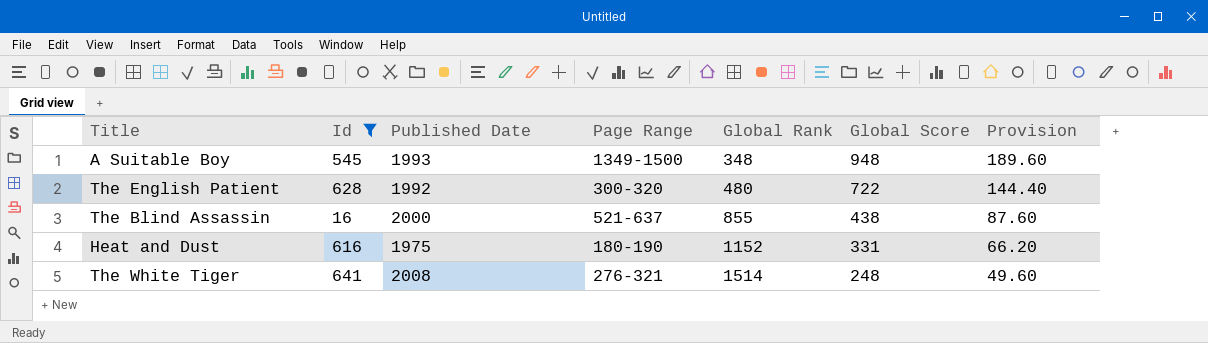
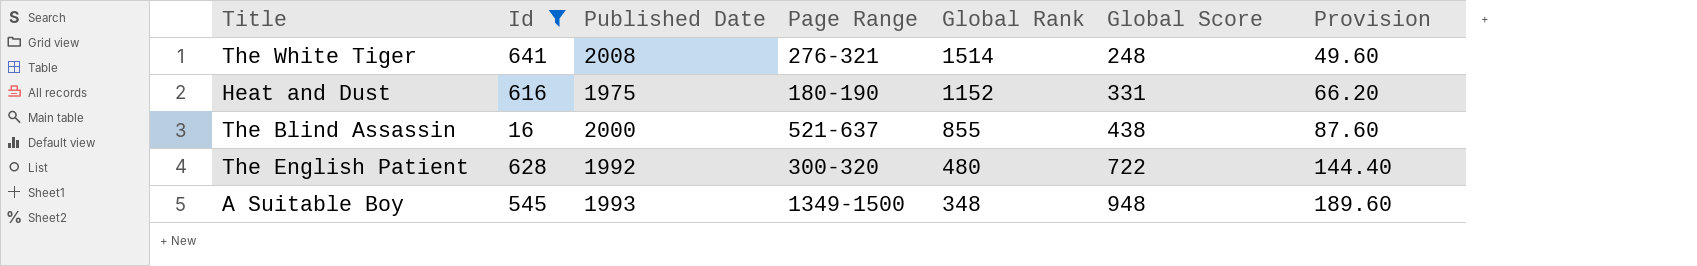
row order: Global Rank ascending -> Global Rank descending

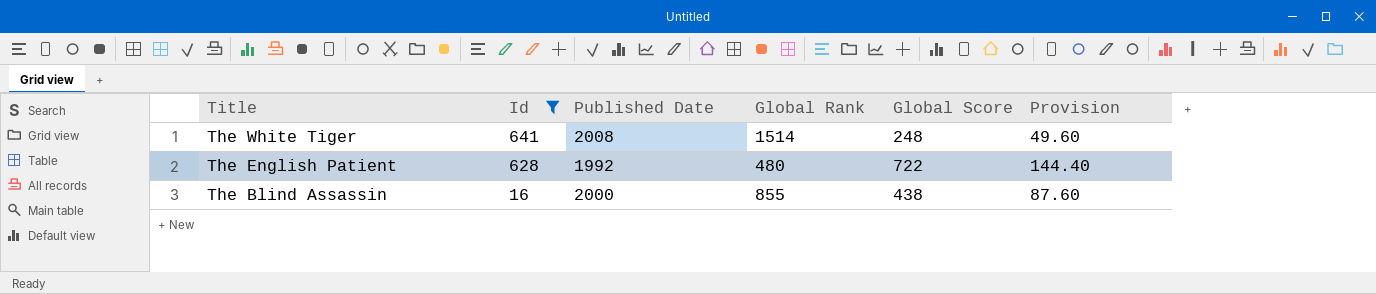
row order: Global Rank descending -> Title descending
column Page Range | position: 4 -> none
row Heat and Dust: 616 | 1975 | 180-190 | 1152 | 331 | 66.20 -> none
row A Suitable Boy: 545 | 1993 | 1349-1500 | 348 | 948 | 189.60 -> none

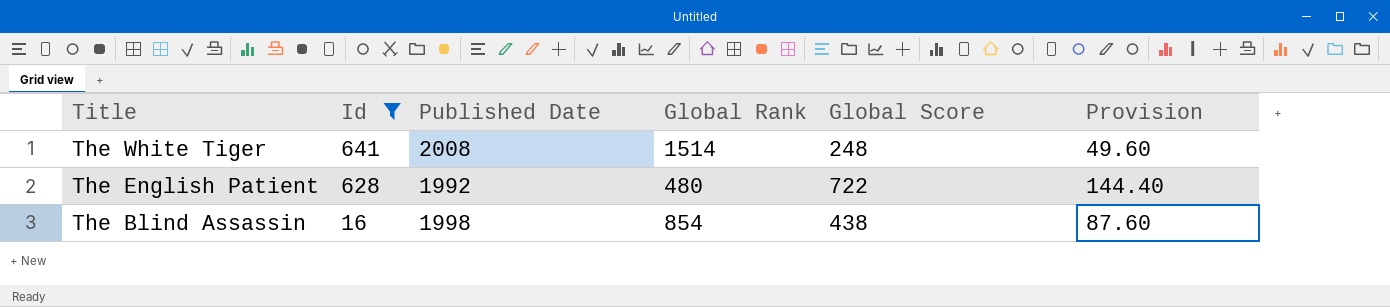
The Blind Assassin | Published Date: 2000 -> 1998
The Blind Assassin | Global Rank: 855 -> 854

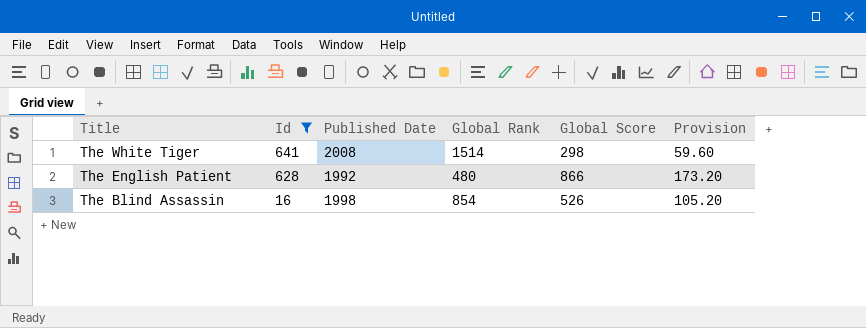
The White Tiger | Global Score: 248 -> 298
The White Tiger | Provision: 49.60 -> 59.60
The English Patient | Global Score: 722 -> 866
The English Patient | Provision: 144.40 -> 173.20
The Blind Assassin | Global Score: 438 -> 526
The Blind Assassin | Provision: 87.60 -> 105.20

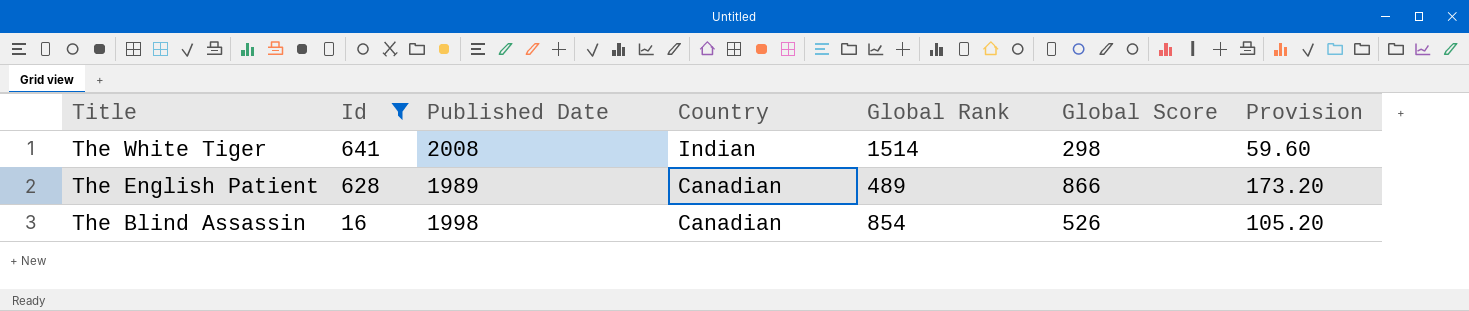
column Country | position: none -> 4
The English Patient | Published Date: 1992 -> 1989
The English Patient | Global Rank: 480 -> 489

